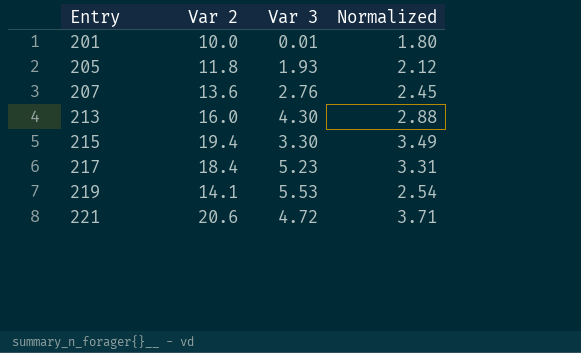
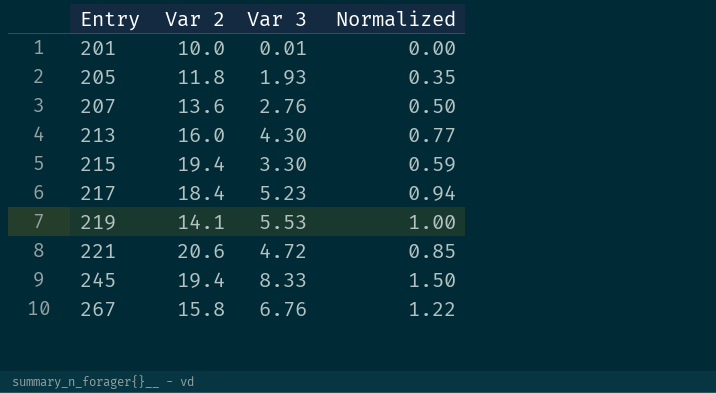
column Normalized | formula: [Var 2] * 0.18 -> [Var 3] * 0.18
row 245: none -> 19.4 | 8.33 | 1.50
row 267: none -> 15.8 | 6.76 | 1.22

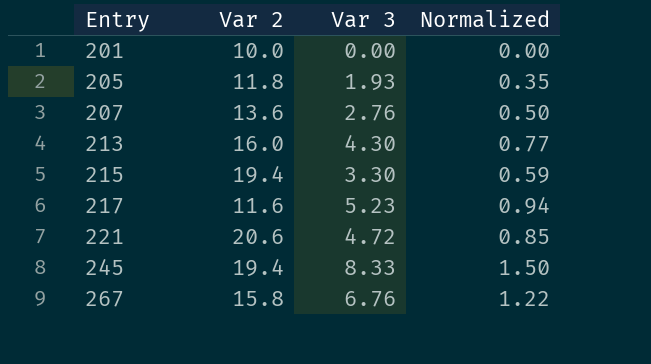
row 219: 14.1 | 5.53 | 1.00 -> none
201 | Var 3: 0.01 -> 0.00
217 | Var 2: 18.4 -> 11.6

